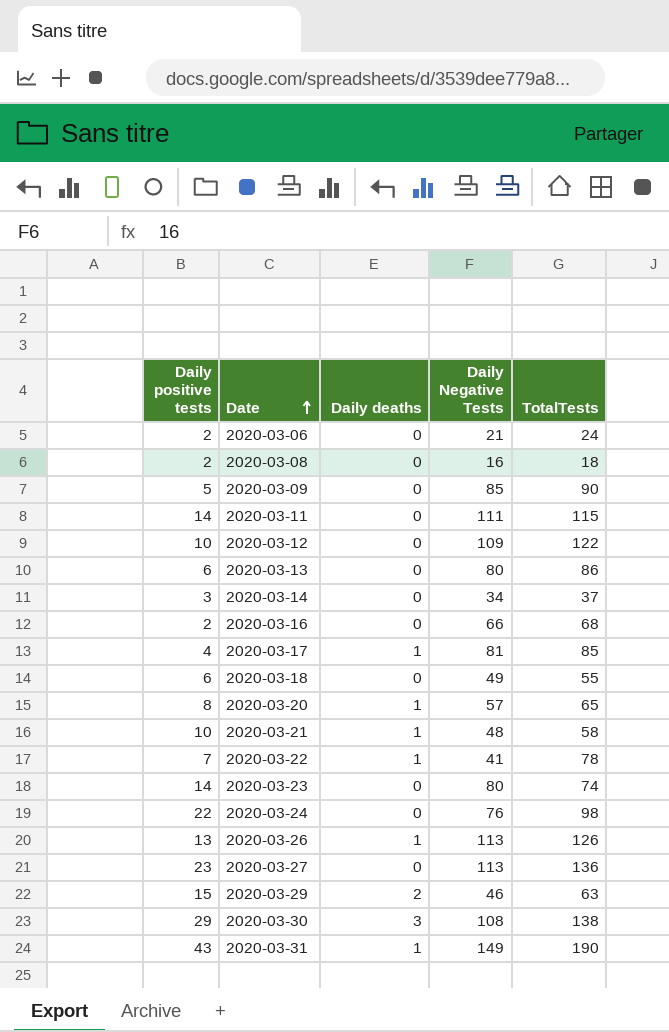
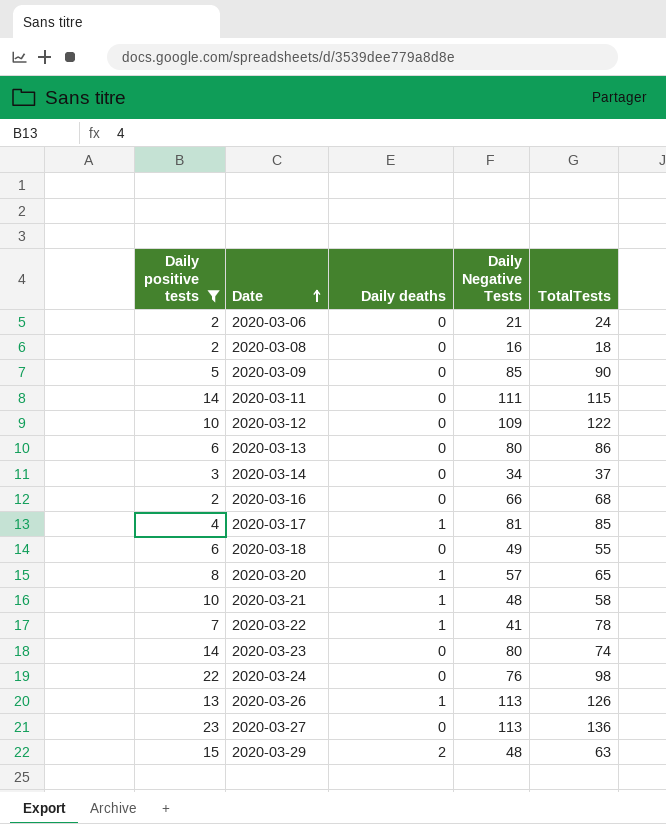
filter: none -> Daily positive tests <= 23
2020-03-29 | Daily Negative Tests: 46 -> 48

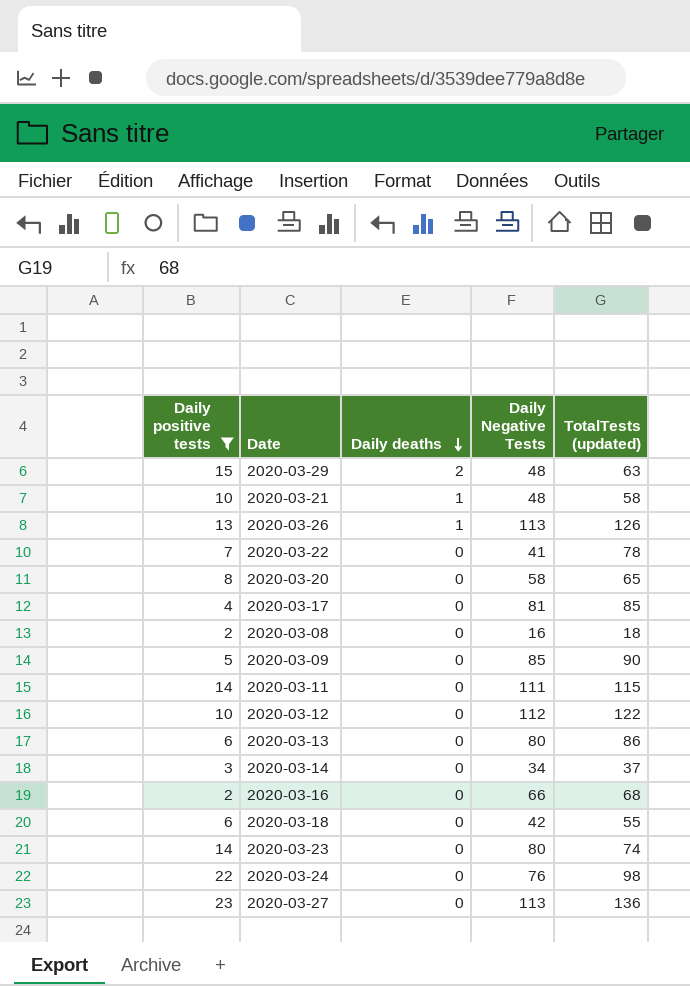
row order: Date ascending -> Daily deaths descending
column name: TotalTests -> TotalTests (updated)
row 2020-03-06: 2 | 0 | 21 | 24 -> none
2020-03-22 | Daily deaths: 1 -> 0
2020-03-20 | Daily deaths: 1 -> 0
2020-03-20 | Daily Negative Tests: 57 -> 58
2020-03-17 | Daily deaths: 1 -> 0
2020-03-12 | Daily Negative Tests: 109 -> 112
2020-03-18 | Daily Negative Tests: 49 -> 42

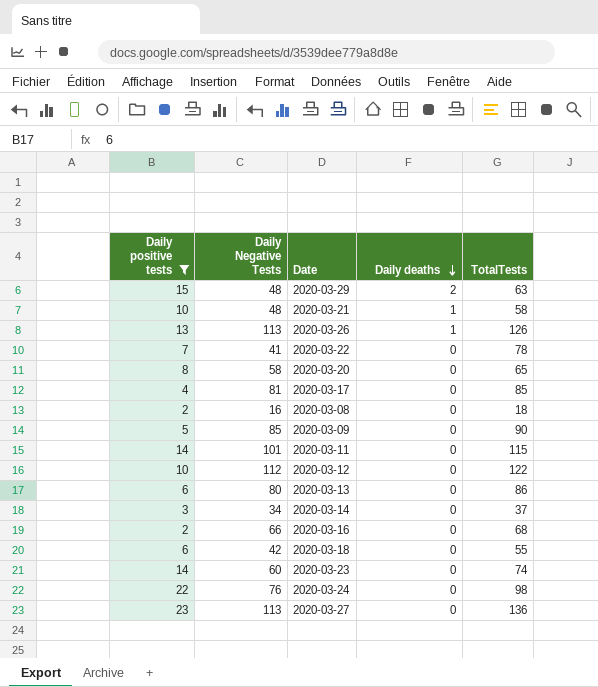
column Daily Negative Tests | position: 4 -> 2
column name: TotalTests (updated) -> TotalTests
2020-03-11 | Daily Negative Tests: 111 -> 101
2020-03-23 | Daily Negative Tests: 80 -> 60

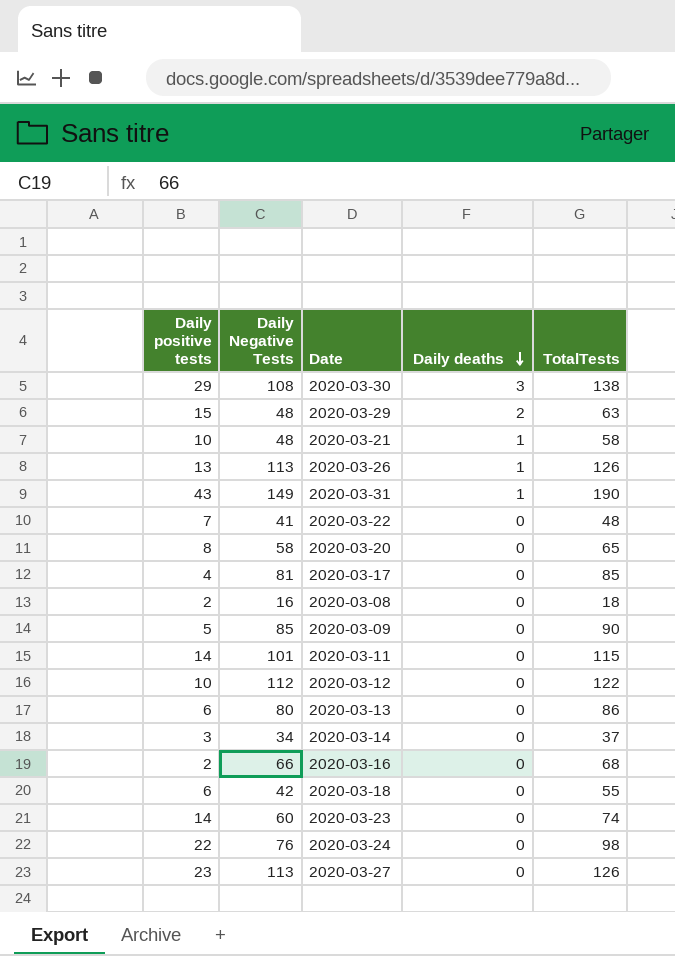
filter: Daily positive tests <= 23 -> none
2020-03-22 | TotalTests: 78 -> 48
2020-03-27 | TotalTests: 136 -> 126

